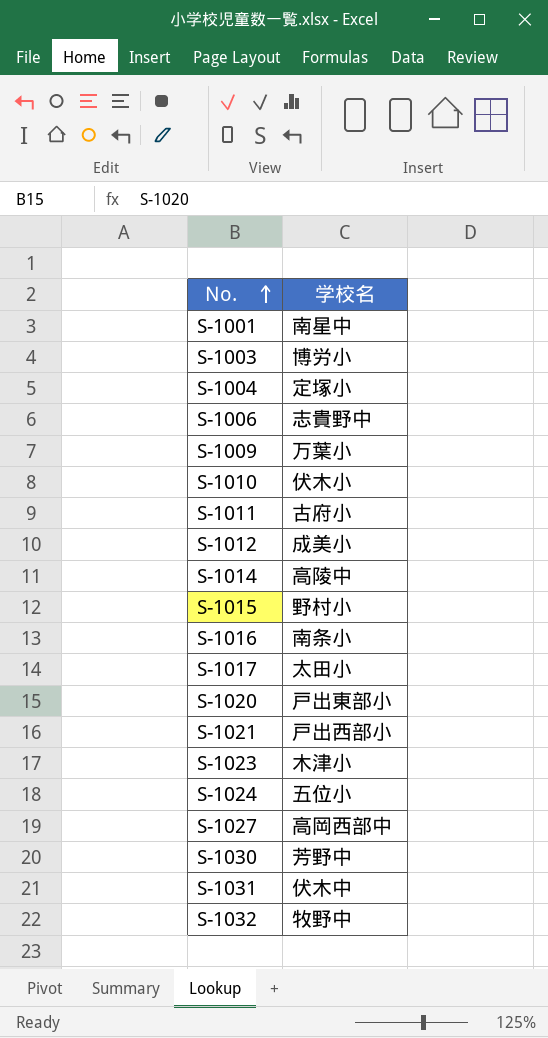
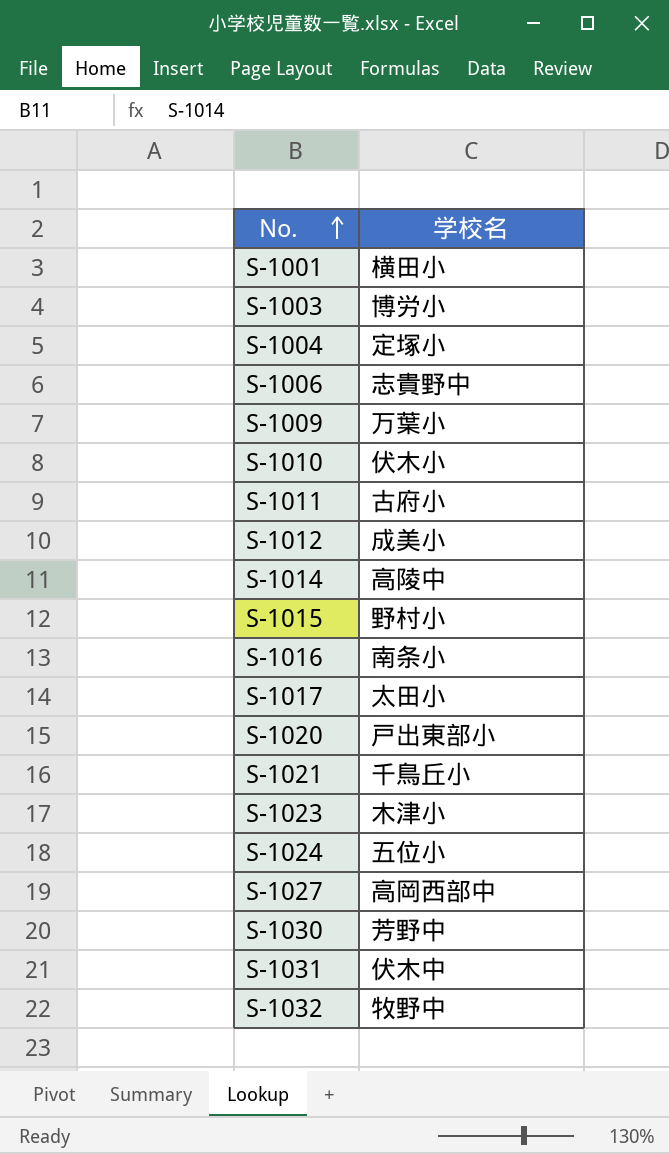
S-1001 | 学校名: 南星中 -> 横田小
S-1021 | 学校名: 戸出西部小 -> 千鳥丘小

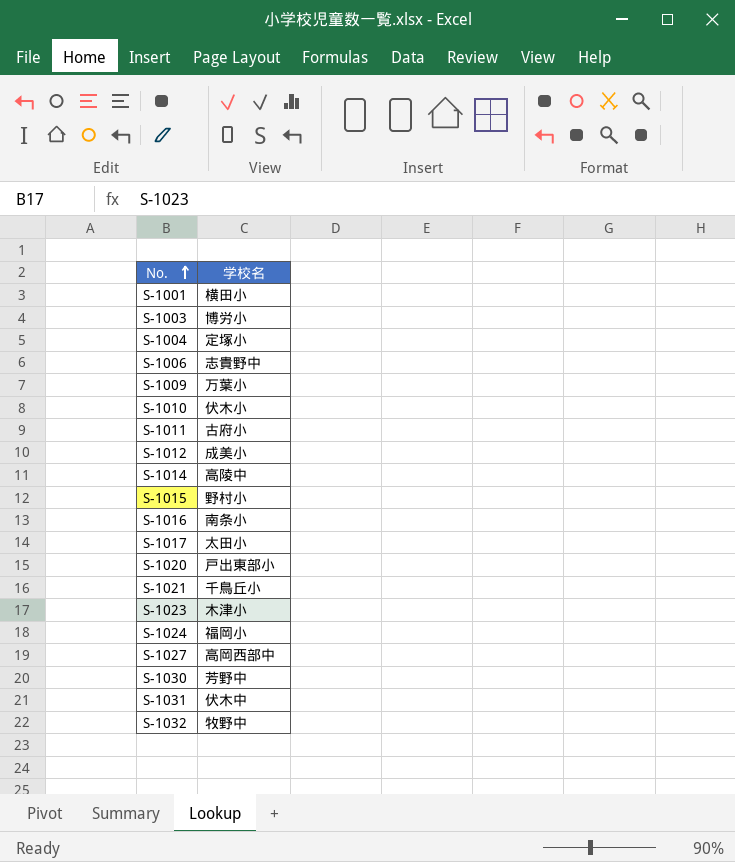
S-1024 | 学校名: 五位小 -> 福岡小

